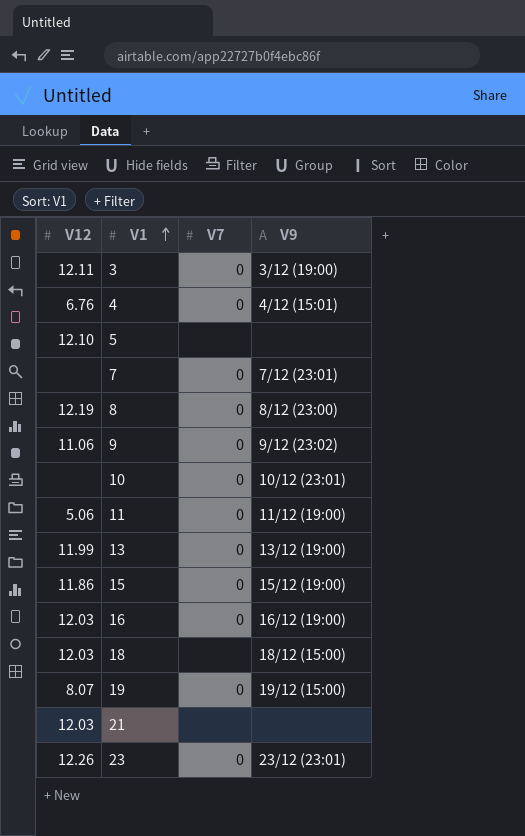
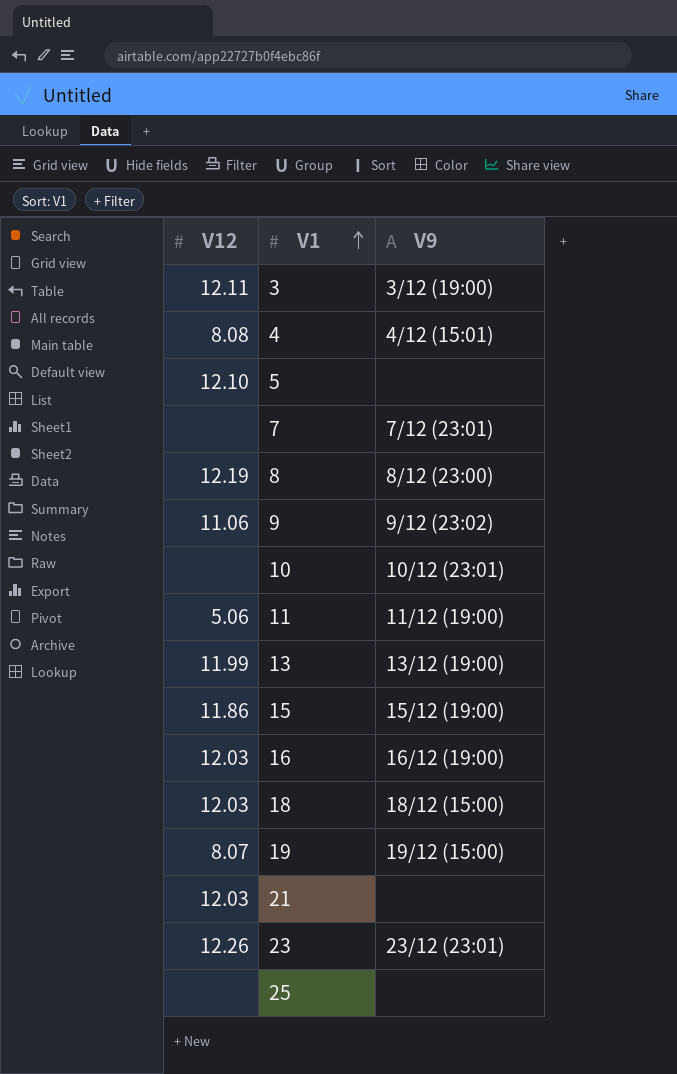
column V7 | position: 3 -> none
4 | V12: 6.76 -> 8.08
row 25: none -> none | none

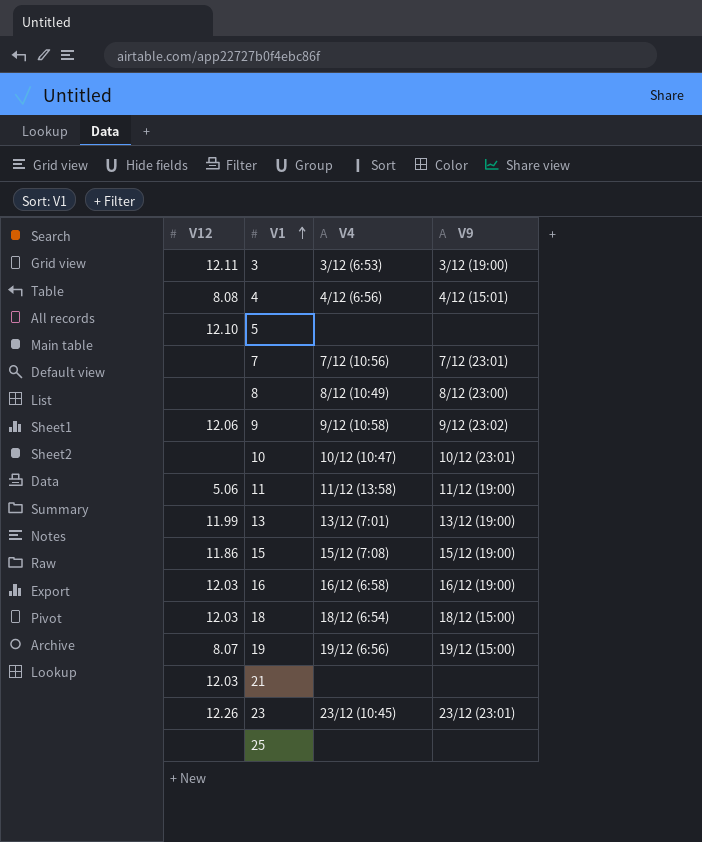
column V4 | position: none -> 3
8 | V12: 12.19 -> none
9 | V12: 11.06 -> 12.06

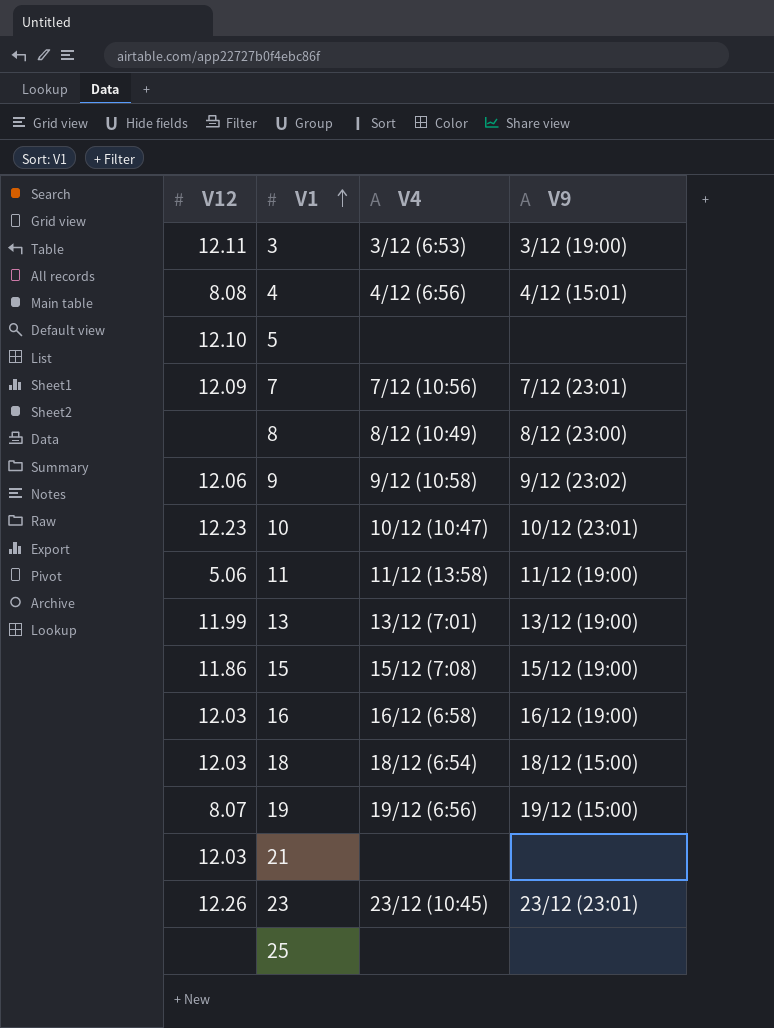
7 | V12: none -> 12.09
10 | V12: none -> 12.23

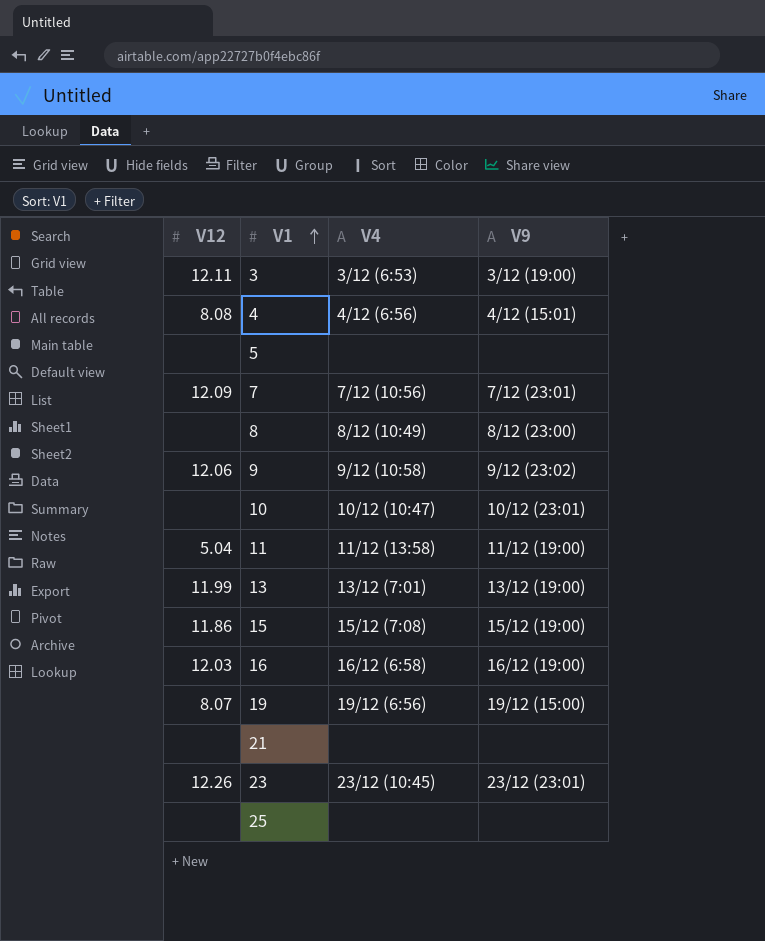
row 18: 12.03 | 18/12 (6:54) | 18/12 (15:00) -> none
5 | V12: 12.10 -> none
10 | V12: 12.23 -> none
11 | V12: 5.06 -> 5.04
21 | V12: 12.03 -> none

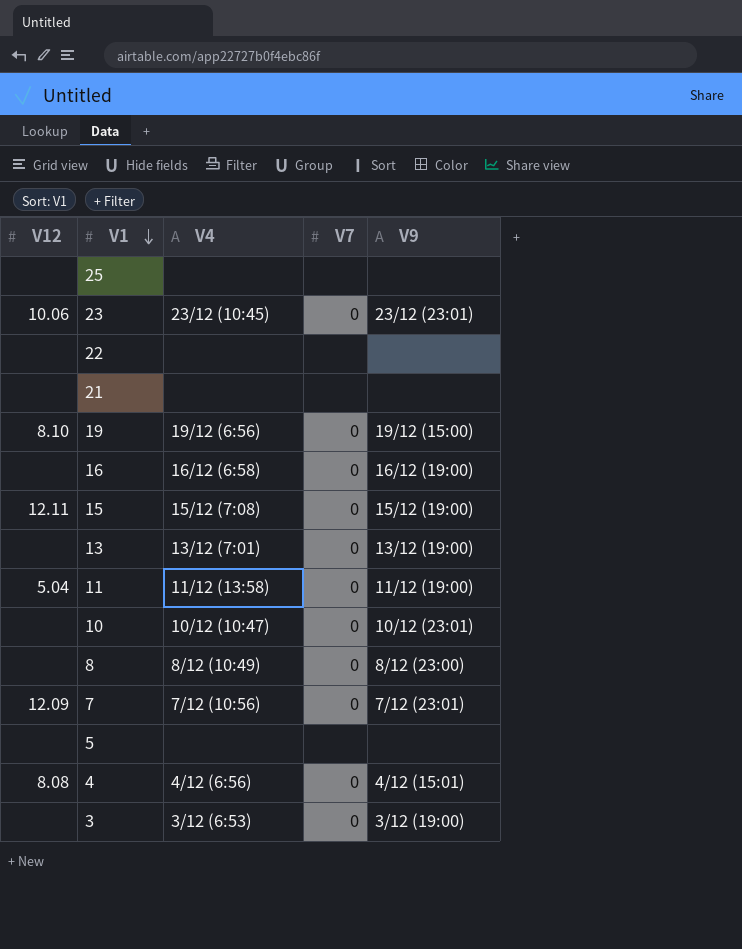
row order: V1 ascending -> V1 descending
column V7 | position: none -> 4
row 9: 12.06 | 9/12 (10:58) | 9/12 (23:02) -> none
23 | V12: 12.26 -> 10.06
row 22: none -> none | none | none | none
19 | V12: 8.07 -> 8.10
16 | V12: 12.03 -> none
15 | V12: 11.86 -> 12.11
13 | V12: 11.99 -> none
3 | V12: 12.11 -> none

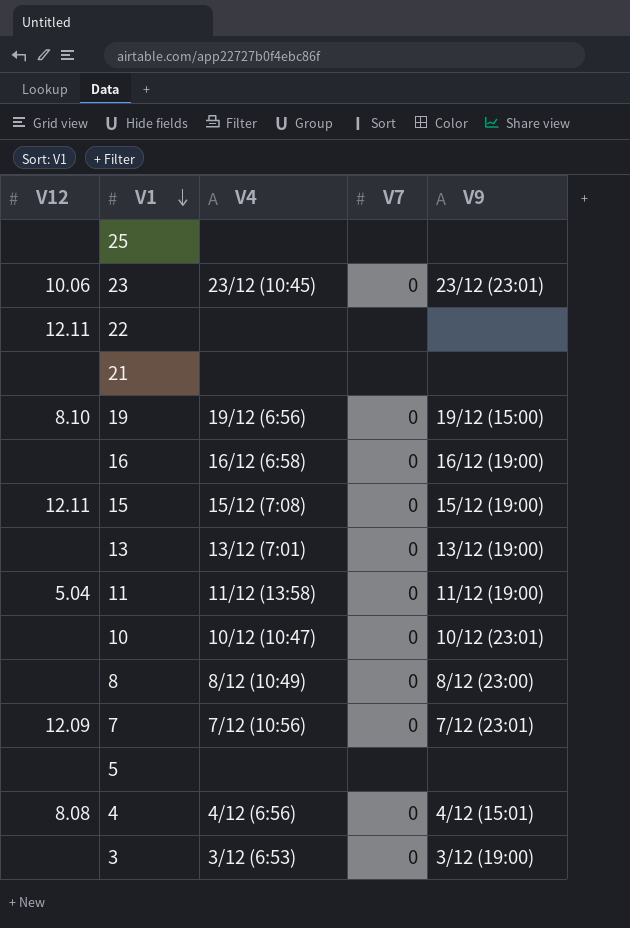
22 | V12: none -> 12.11

